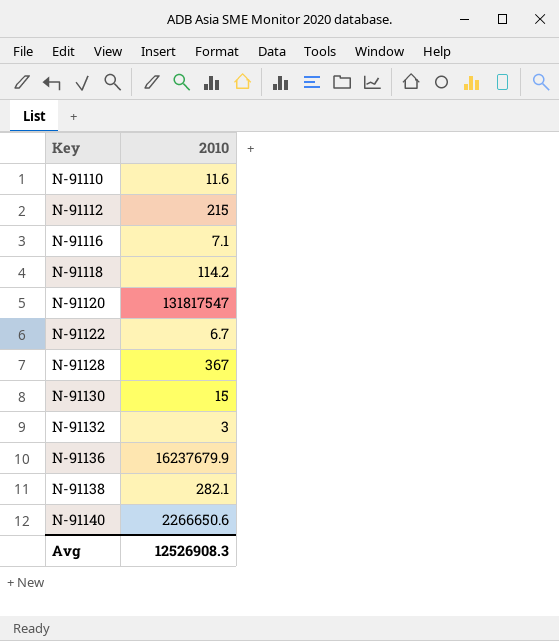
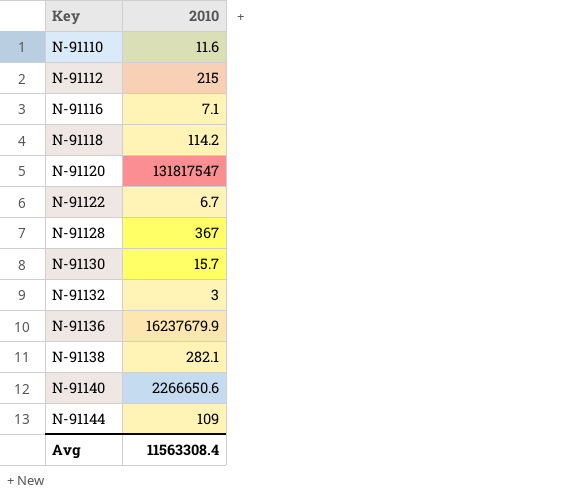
N-91130 | 2010: 15 -> 15.7
row N-91144: none -> 109
Avg | 2010: 12526908.3 -> 11563308.4

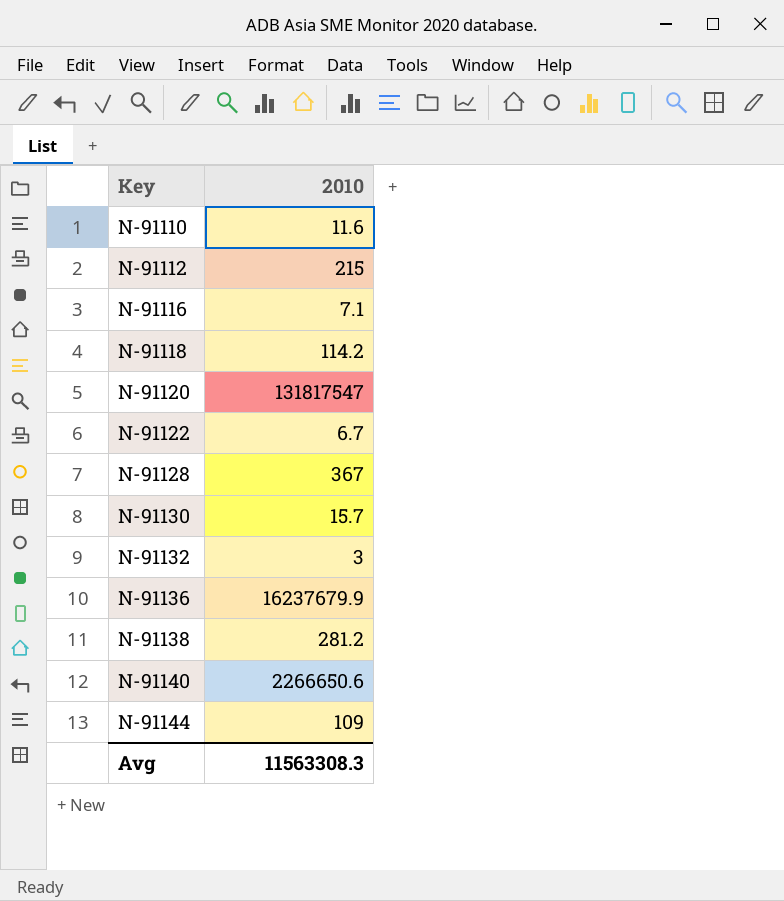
N-91138 | 2010: 282.1 -> 281.2
Avg | 2010: 11563308.4 -> 11563308.3

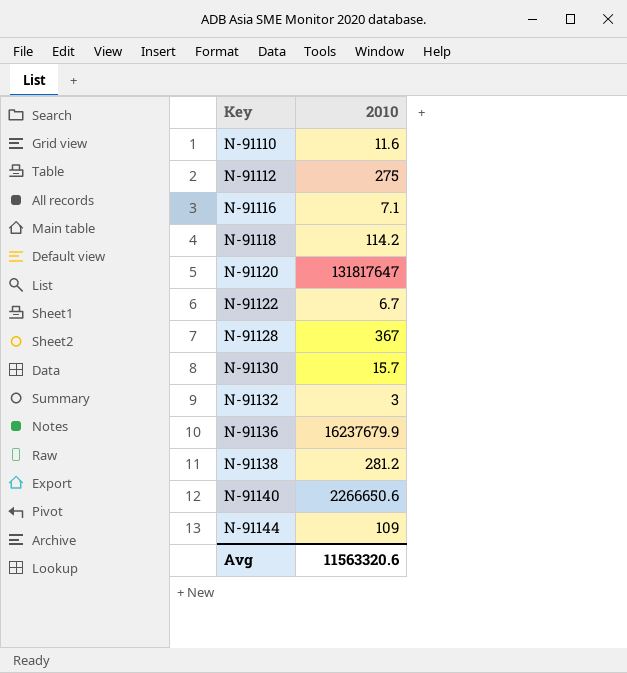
N-91112 | 2010: 215 -> 275
N-91120 | 2010: 131817547 -> 131817647
Avg | 2010: 11563308.3 -> 11563320.6

